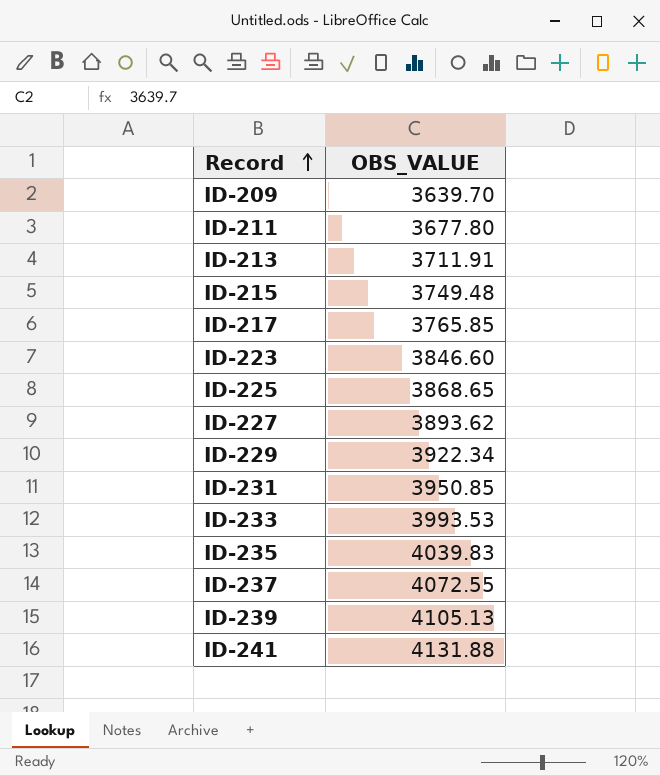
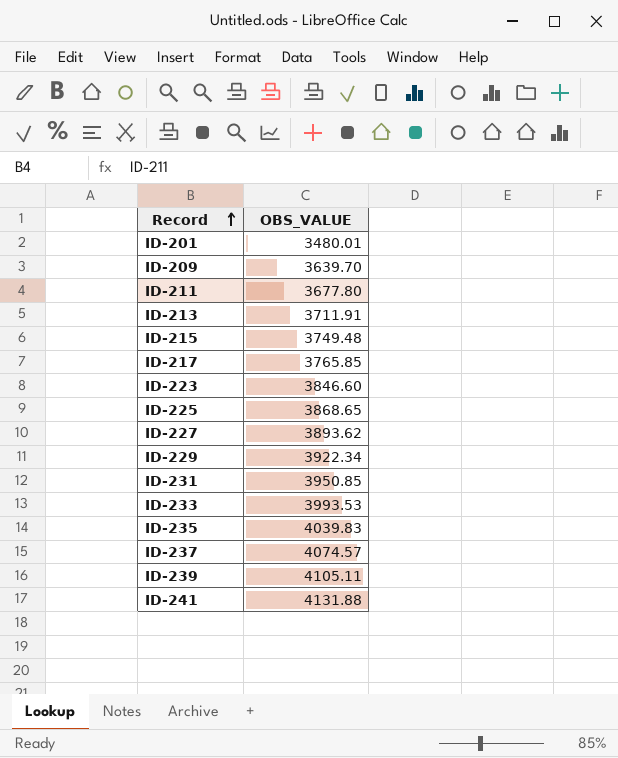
row ID-201: none -> 3480.01
ID-237 | OBS_VALUE: 4072.55 -> 4074.57
ID-239 | OBS_VALUE: 4105.13 -> 4105.11

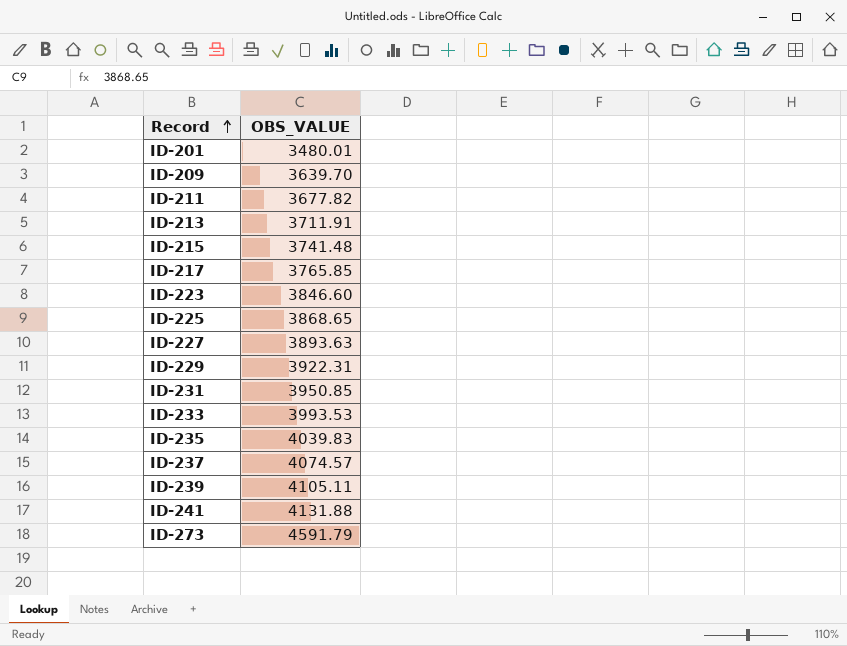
ID-211 | OBS_VALUE: 3677.80 -> 3677.82
ID-215 | OBS_VALUE: 3749.48 -> 3741.48
ID-227 | OBS_VALUE: 3893.62 -> 3893.63
ID-229 | OBS_VALUE: 3922.34 -> 3922.31
row ID-273: none -> 4591.79

